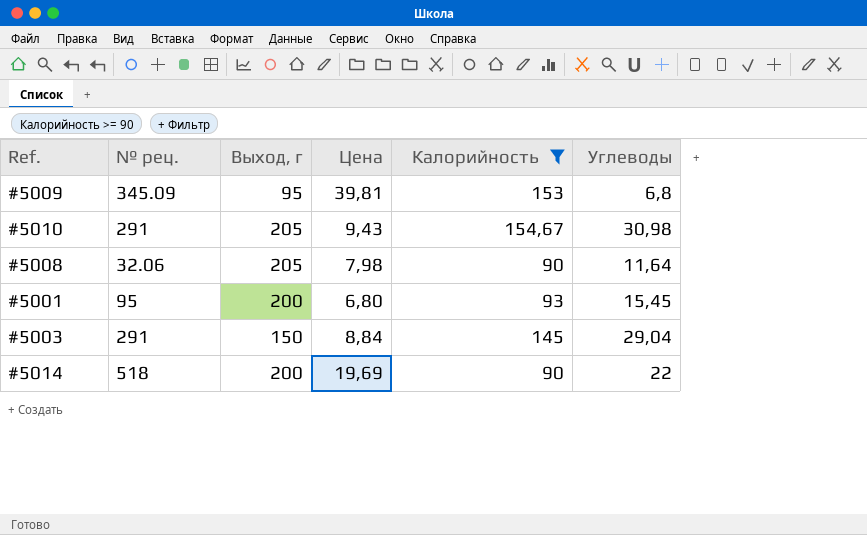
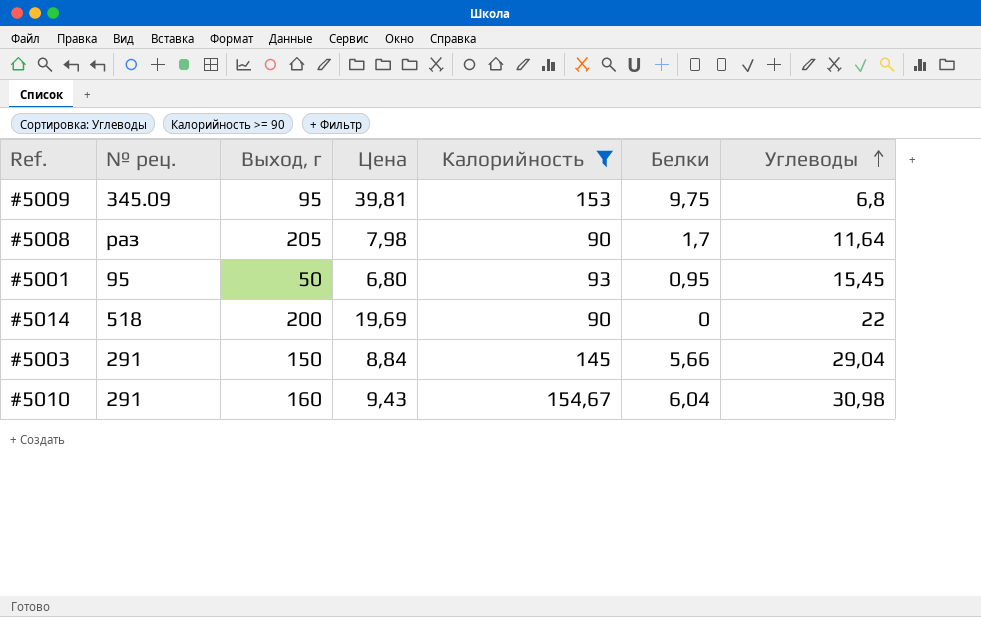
row order: none -> Углеводы ascending
column Белки | position: none -> 6
#5008 | № рец.: 32.06 -> раз
#5001 | Выход, г: 200 -> 50
#5010 | Выход, г: 205 -> 160

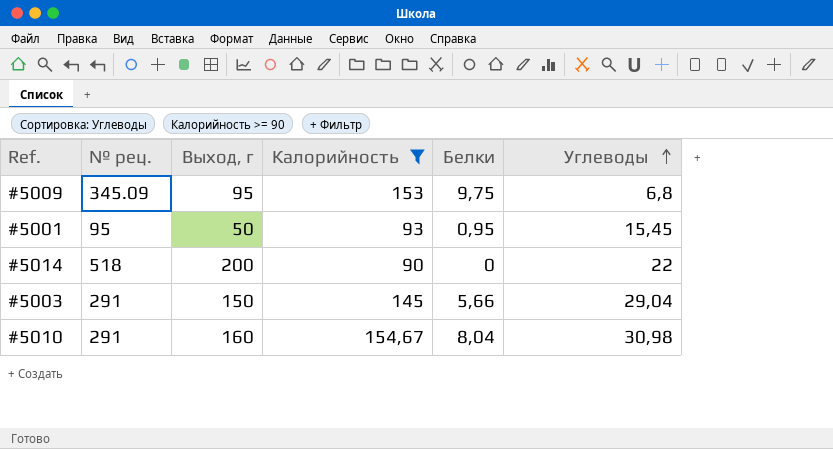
column Цена | position: 4 -> none
row #5008: раз | 205 | 7,98 | 90 | 1,7 | 11,64 -> none
#5010 | Белки: 6,04 -> 8,04

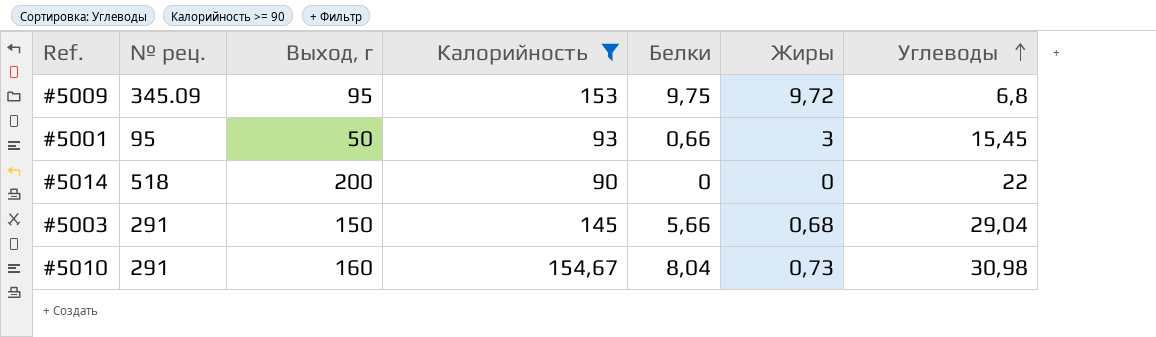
column Жиры | position: none -> 6
#5001 | Белки: 0,95 -> 0,66

